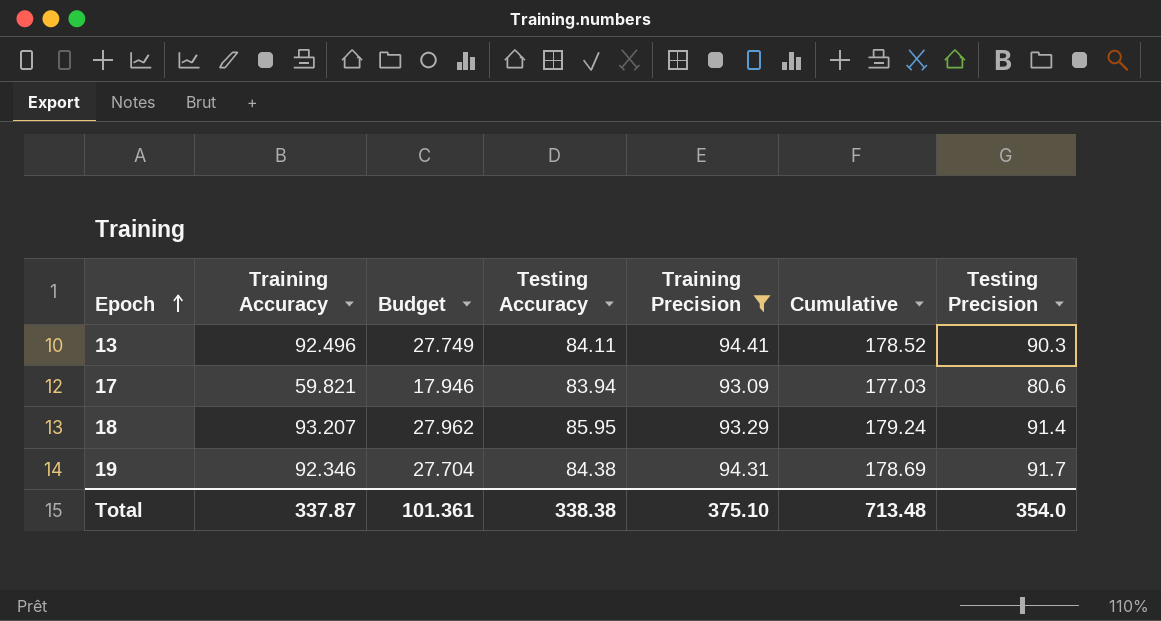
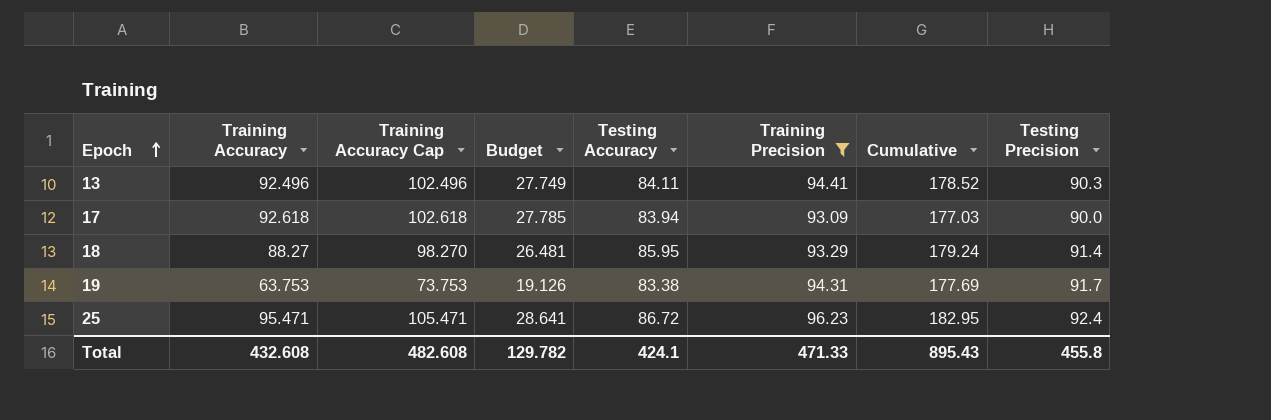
column Training Accuracy Cap | formula: none -> [Training Accuracy] + 10
17 | Training Accuracy: 59.821 -> 92.618
17 | Budget: 17.946 -> 27.785
17 | Testing Precision: 80.6 -> 90.0
18 | Training Accuracy: 93.207 -> 88.27
18 | Budget: 27.962 -> 26.481
19 | Training Accuracy: 92.346 -> 63.753
19 | Budget: 27.704 -> 19.126
19 | Testing Accuracy: 84.38 -> 83.38
19 | Cumulative: 178.69 -> 177.69
row 25: none -> 95.471 | 105.471 | 28.641 | 86.72 | 96.23 | 182.95 | 92.4
Total | Training Accuracy: 337.87 -> 432.608
Total | Budget: 101.361 -> 129.782
Total | Testing Accuracy: 338.38 -> 424.1
Total | Training Precision: 375.10 -> 471.33
Total | Cumulative: 713.48 -> 895.43
Total | Testing Precision: 354.0 -> 455.8

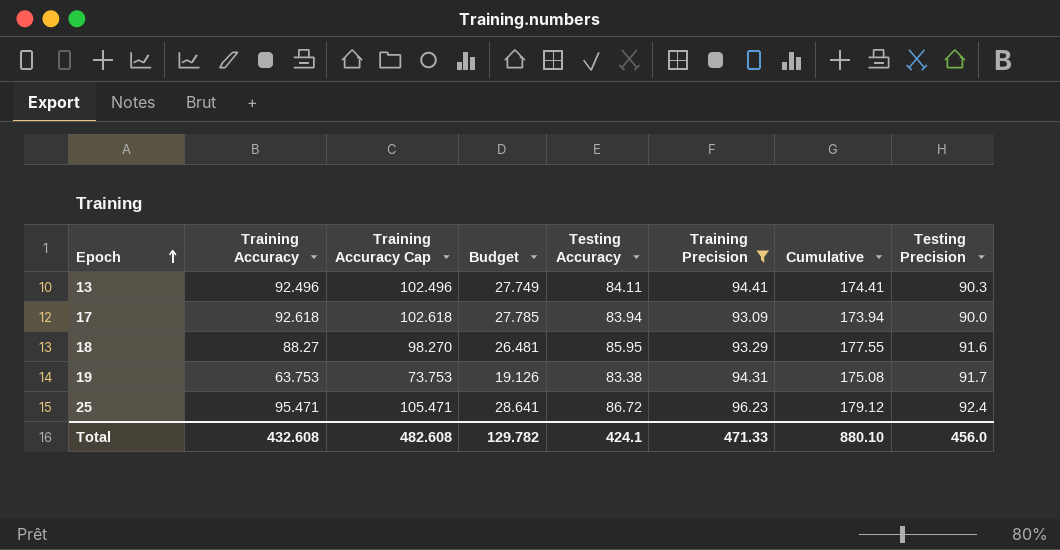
column Cumulative | formula: [Testing Accuracy] + [Training Precision] -> [Testing Accuracy] + [Testing Precision]
18 | Testing Precision: 91.4 -> 91.6
Total | Cumulative: 895.43 -> 880.10
Total | Testing Precision: 455.8 -> 456.0

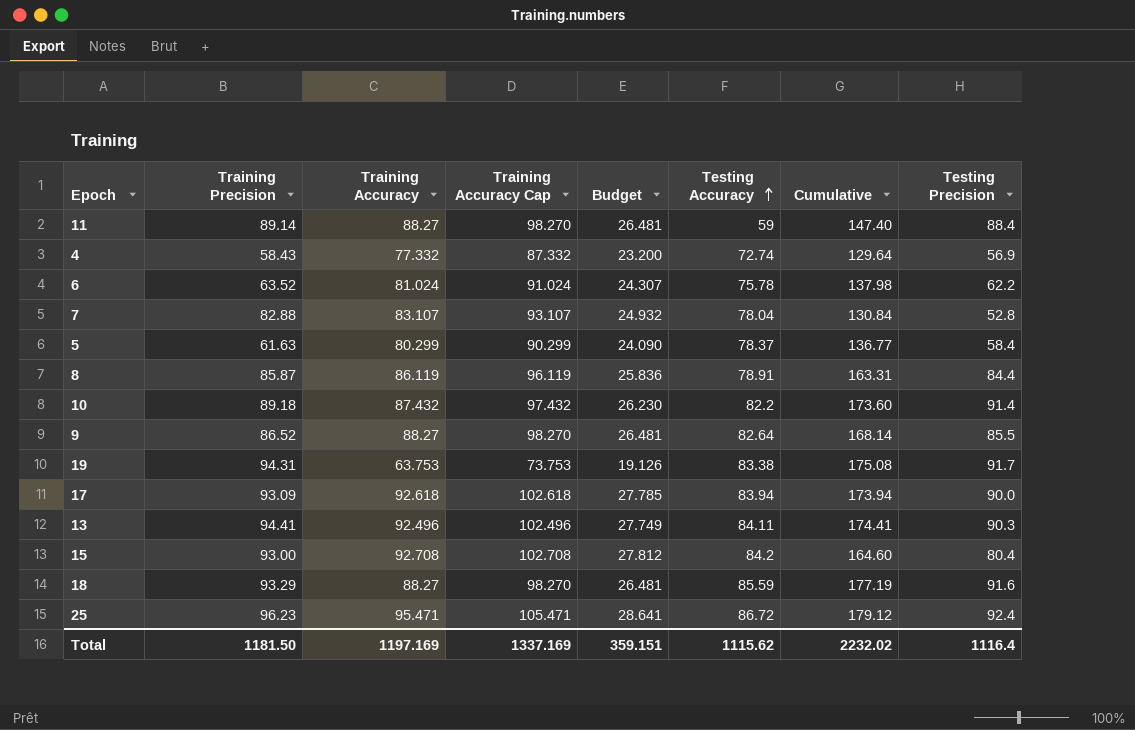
filter: Training Precision >= 93.09 -> none
row order: Epoch ascending -> Testing Accuracy ascending
column Training Precision | position: 6 -> 2
18 | Testing Accuracy: 85.95 -> 85.59
18 | Cumulative: 177.55 -> 177.19
Total | Training Precision: 471.33 -> 1181.50
Total | Training Accuracy: 432.608 -> 1197.169
Total | Training Accuracy Cap: 482.608 -> 1337.169
Total | Budget: 129.782 -> 359.151
Total | Testing Accuracy: 424.1 -> 1115.62
Total | Cumulative: 880.10 -> 2232.02
Total | Testing Precision: 456.0 -> 1116.4

